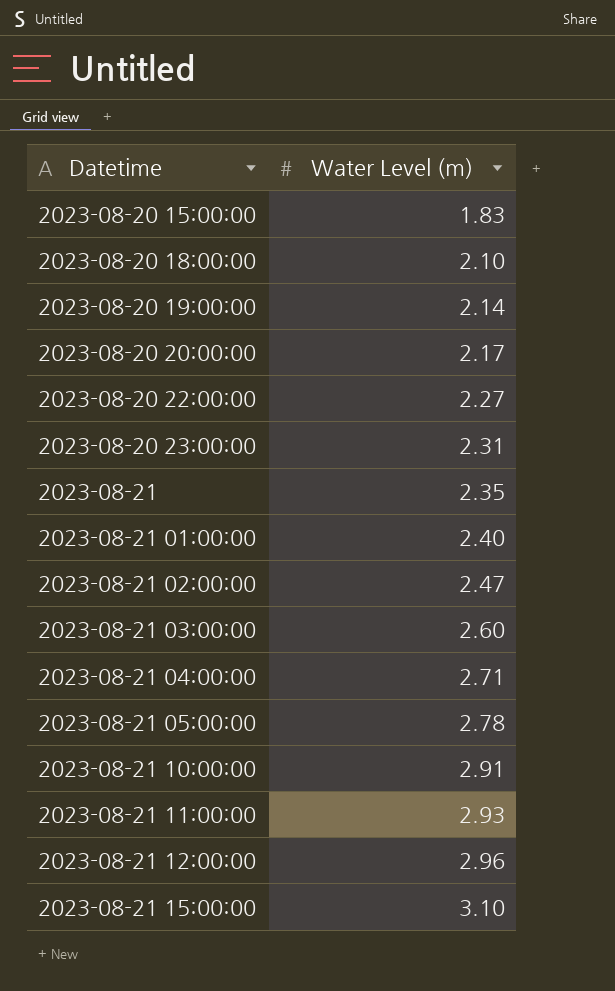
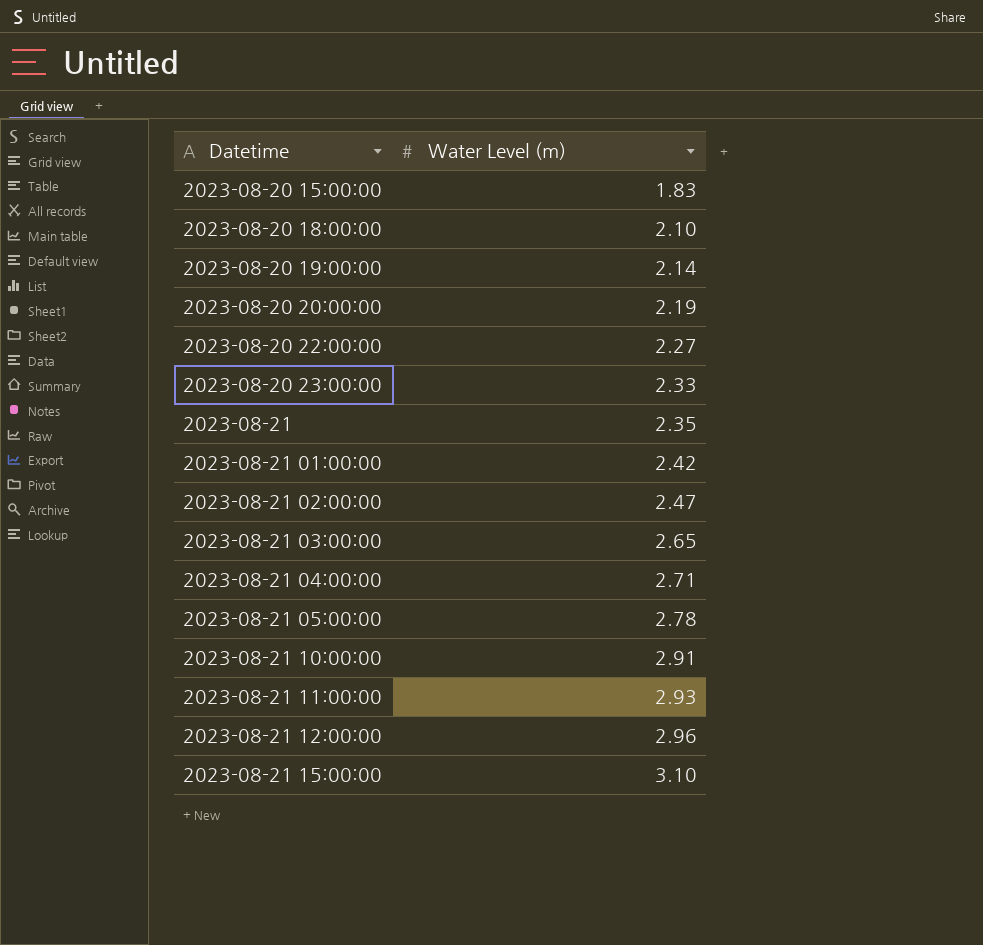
2023-08-20 20:00:00 | Water Level (m): 2.17 -> 2.19
2023-08-20 23:00:00 | Water Level (m): 2.31 -> 2.33
2023-08-21 01:00:00 | Water Level (m): 2.40 -> 2.42
2023-08-21 03:00:00 | Water Level (m): 2.60 -> 2.65

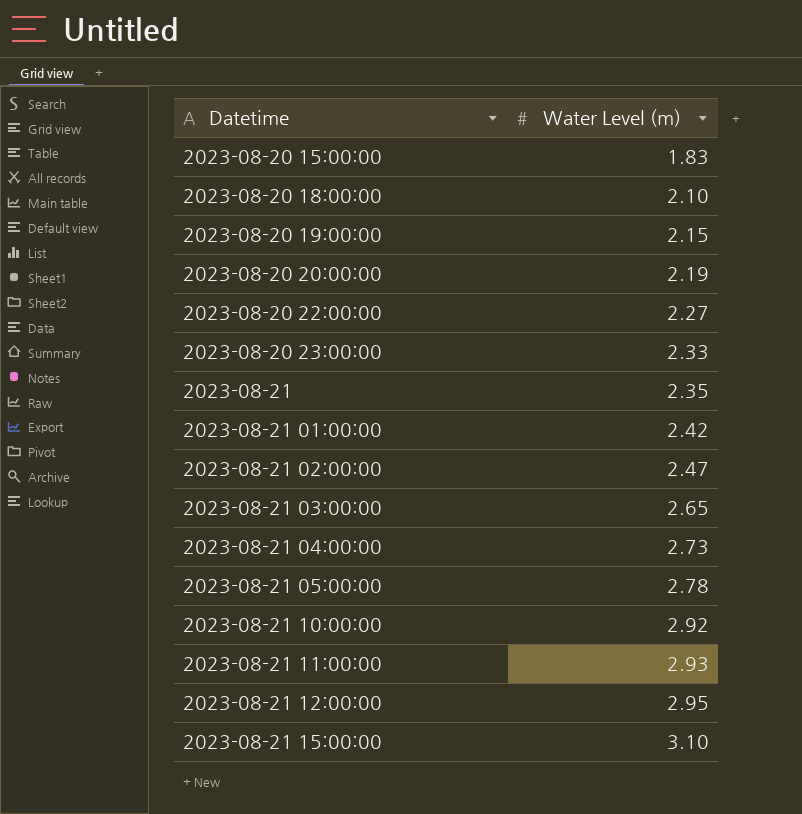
2023-08-20 19:00:00 | Water Level (m): 2.14 -> 2.15
2023-08-21 04:00:00 | Water Level (m): 2.71 -> 2.73
2023-08-21 10:00:00 | Water Level (m): 2.91 -> 2.92
2023-08-21 12:00:00 | Water Level (m): 2.96 -> 2.95

